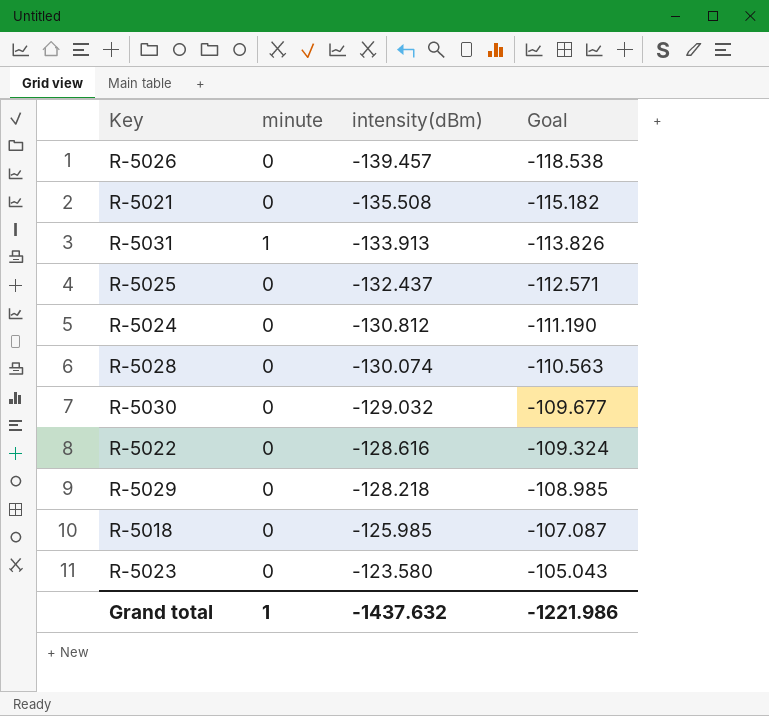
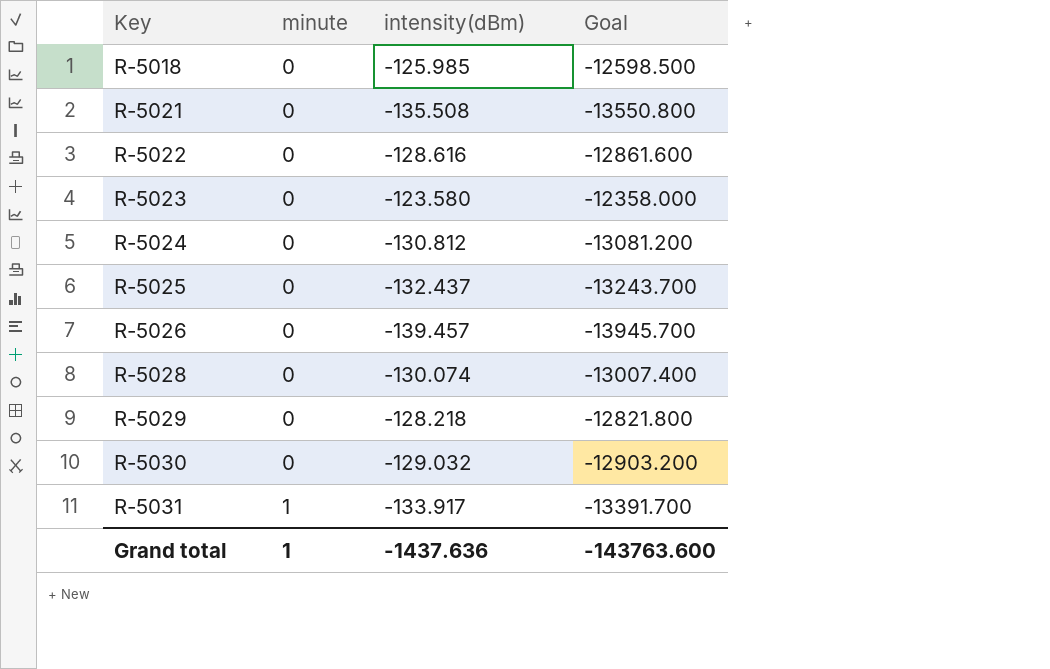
row order: intensity(dBm) ascending -> Key ascending
column Goal | formula: [intensity(dBm)] * 0.85 -> [intensity(dBm)] * 100
R-5031 | intensity(dBm): -133.913 -> -133.917
Grand total | intensity(dBm): -1437.632 -> -1437.636
Grand total | Goal: -1221.986 -> -143763.600

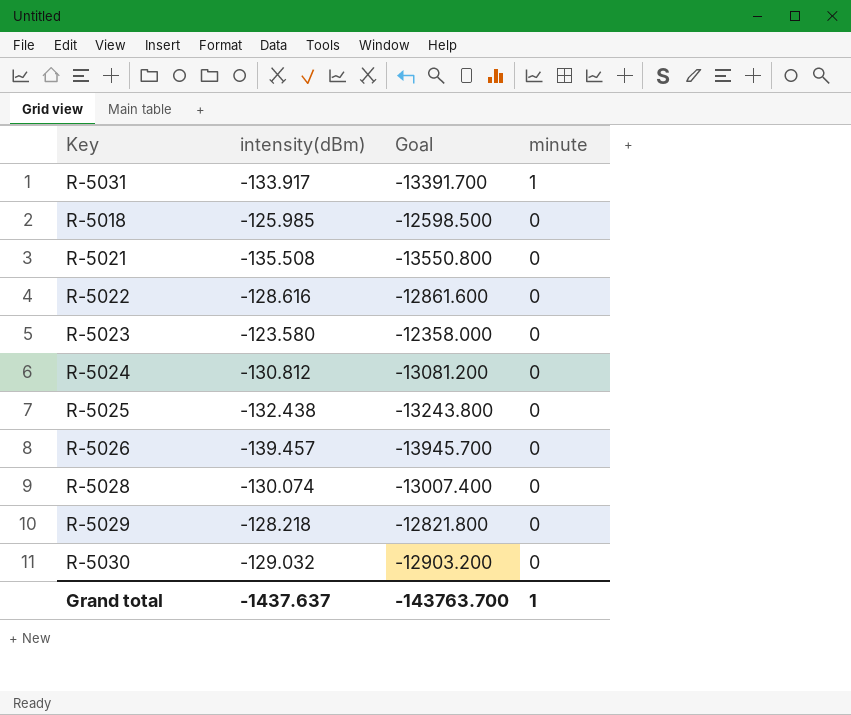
row order: Key ascending -> minute descending
column minute | position: 2 -> 4
R-5025 | intensity(dBm): -132.437 -> -132.438
R-5025 | Goal: -13243.700 -> -13243.800
Grand total | intensity(dBm): -1437.636 -> -1437.637
Grand total | Goal: -143763.600 -> -143763.700

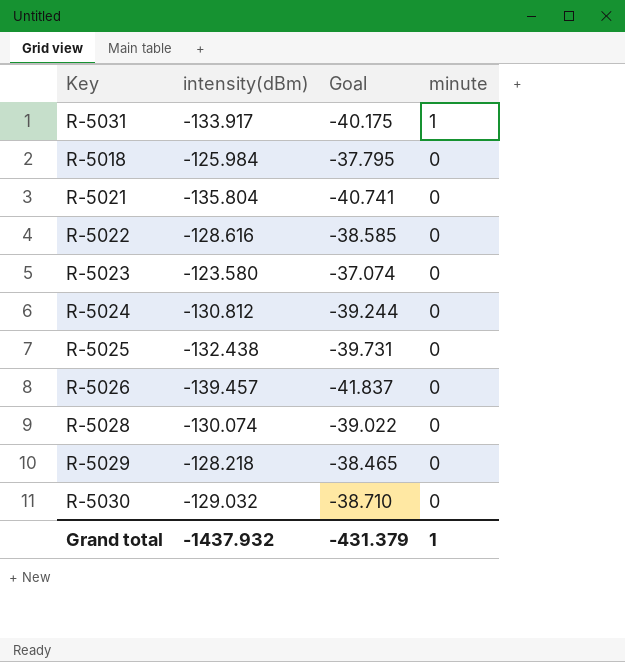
column Goal | formula: [intensity(dBm)] * 100 -> [intensity(dBm)] * 0.3
R-5018 | intensity(dBm): -125.985 -> -125.984
R-5021 | intensity(dBm): -135.508 -> -135.804
Grand total | intensity(dBm): -1437.637 -> -1437.932
Grand total | Goal: -143763.700 -> -431.379

